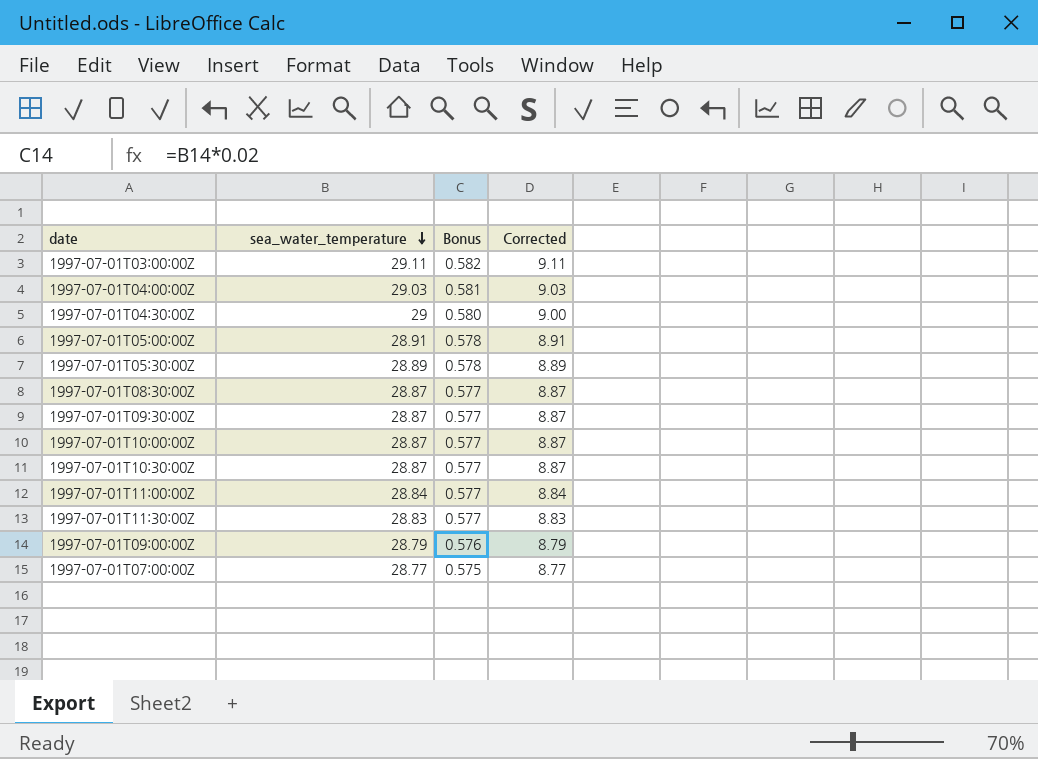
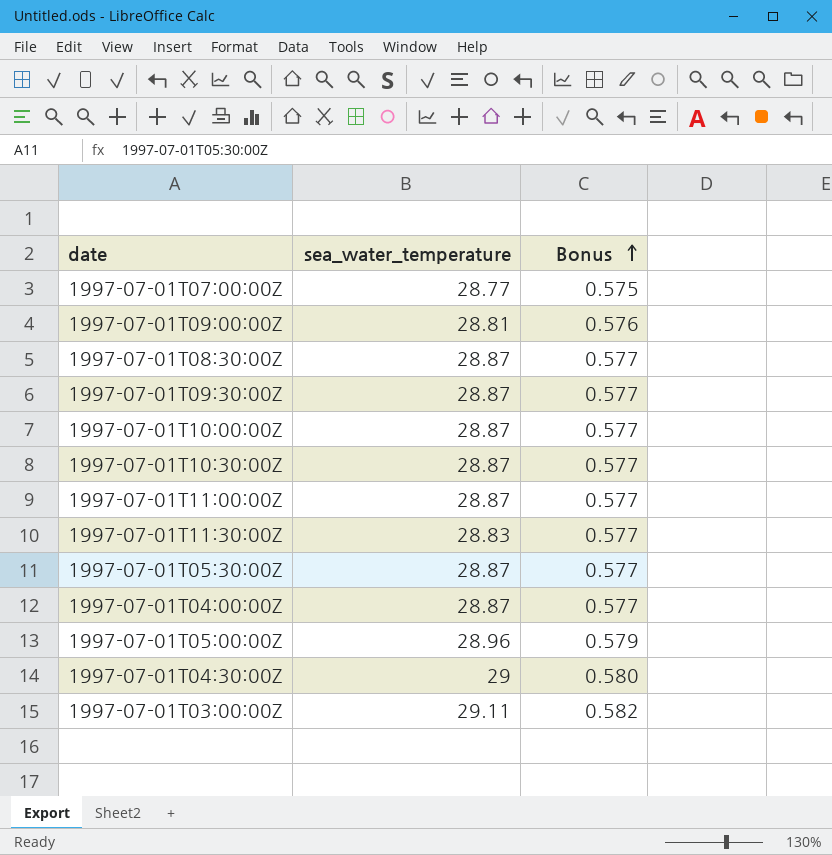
row order: sea_water_temperature descending -> Bonus ascending
column Corrected | formula: [sea_water_temperature] - 20 -> none
1997-07-01T09:00:00Z | sea_water_temperature: 28.79 -> 28.81
1997-07-01T11:00:00Z | sea_water_temperature: 28.84 -> 28.87
1997-07-01T05:30:00Z | sea_water_temperature: 28.89 -> 28.87
1997-07-01T05:30:00Z | Bonus: 0.578 -> 0.577
1997-07-01T04:00:00Z | sea_water_temperature: 29.03 -> 28.87
1997-07-01T04:00:00Z | Bonus: 0.581 -> 0.577
1997-07-01T05:00:00Z | sea_water_temperature: 28.91 -> 28.96
1997-07-01T05:00:00Z | Bonus: 0.578 -> 0.579

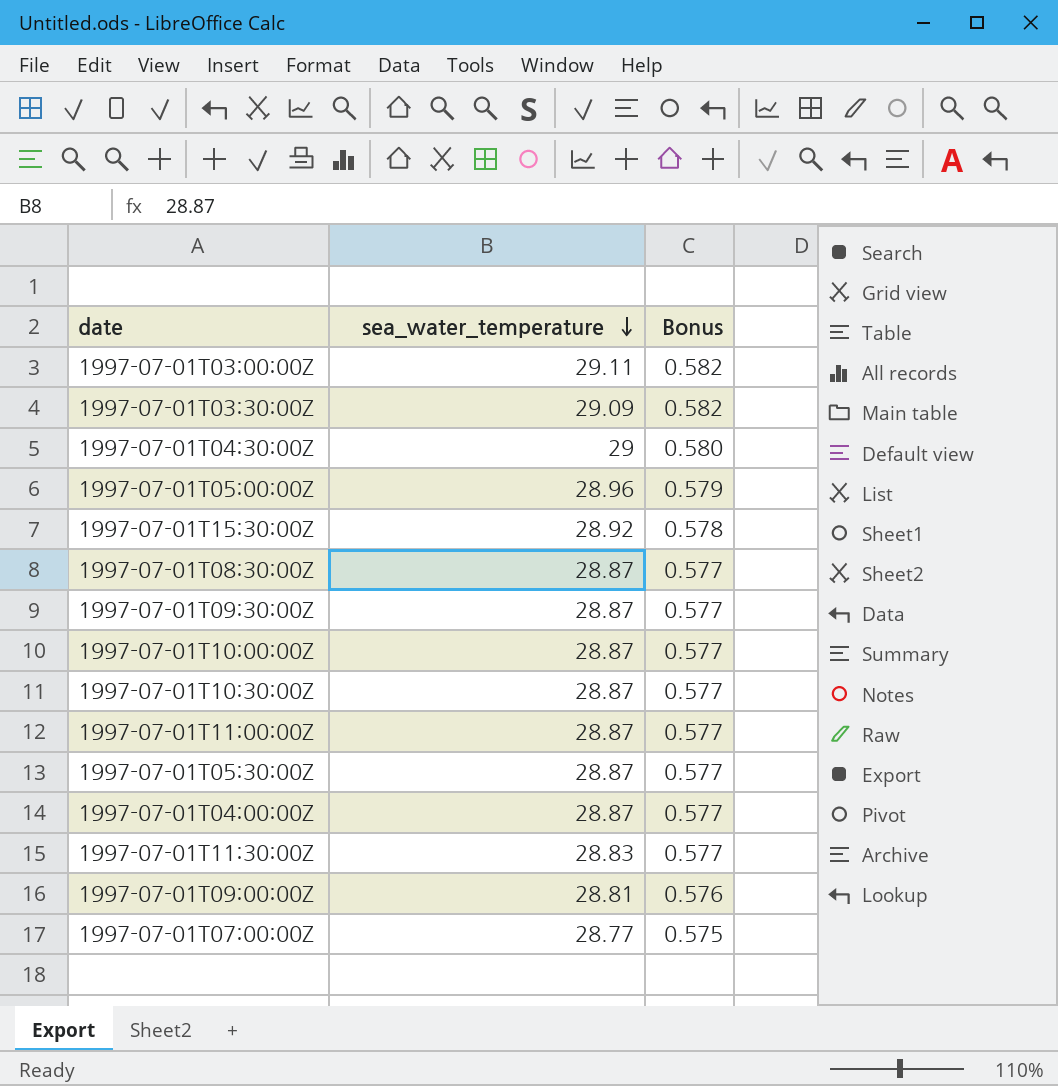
row order: Bonus ascending -> sea_water_temperature descending
row 1997-07-01T03:30:00Z: none -> 29.09 | 0.582
row 1997-07-01T15:30:00Z: none -> 28.92 | 0.578

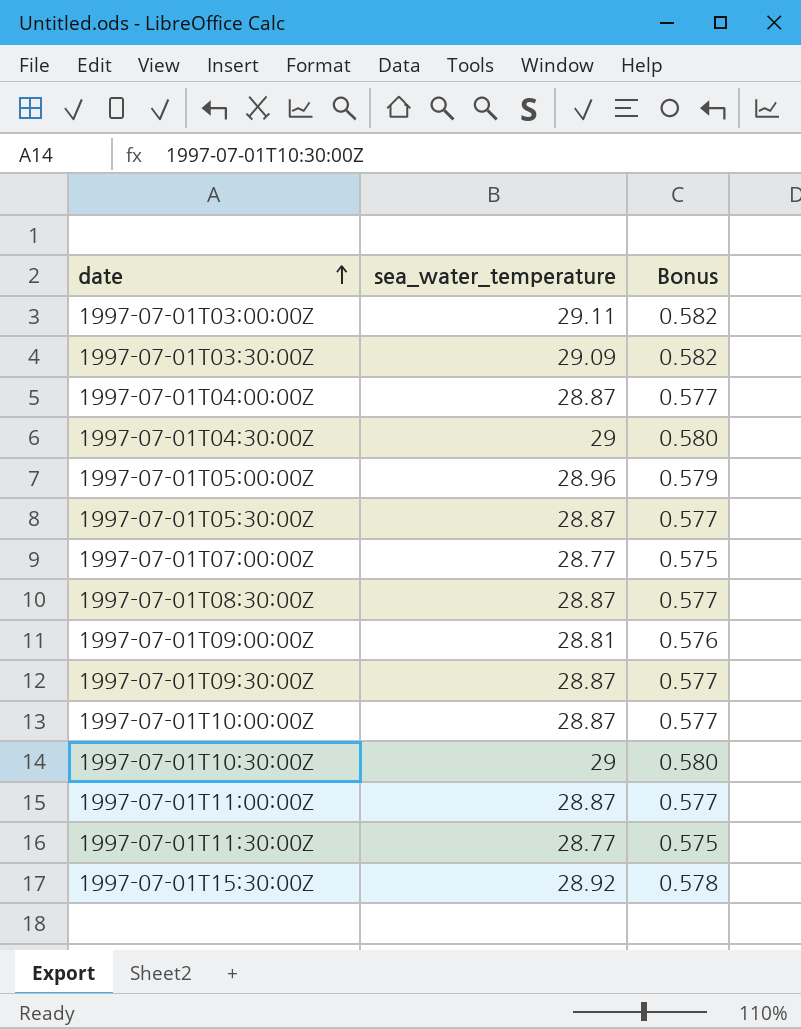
row order: sea_water_temperature descending -> date ascending
1997-07-01T10:30:00Z | sea_water_temperature: 28.87 -> 29
1997-07-01T10:30:00Z | Bonus: 0.577 -> 0.580
1997-07-01T11:30:00Z | sea_water_temperature: 28.83 -> 28.77
1997-07-01T11:30:00Z | Bonus: 0.577 -> 0.575

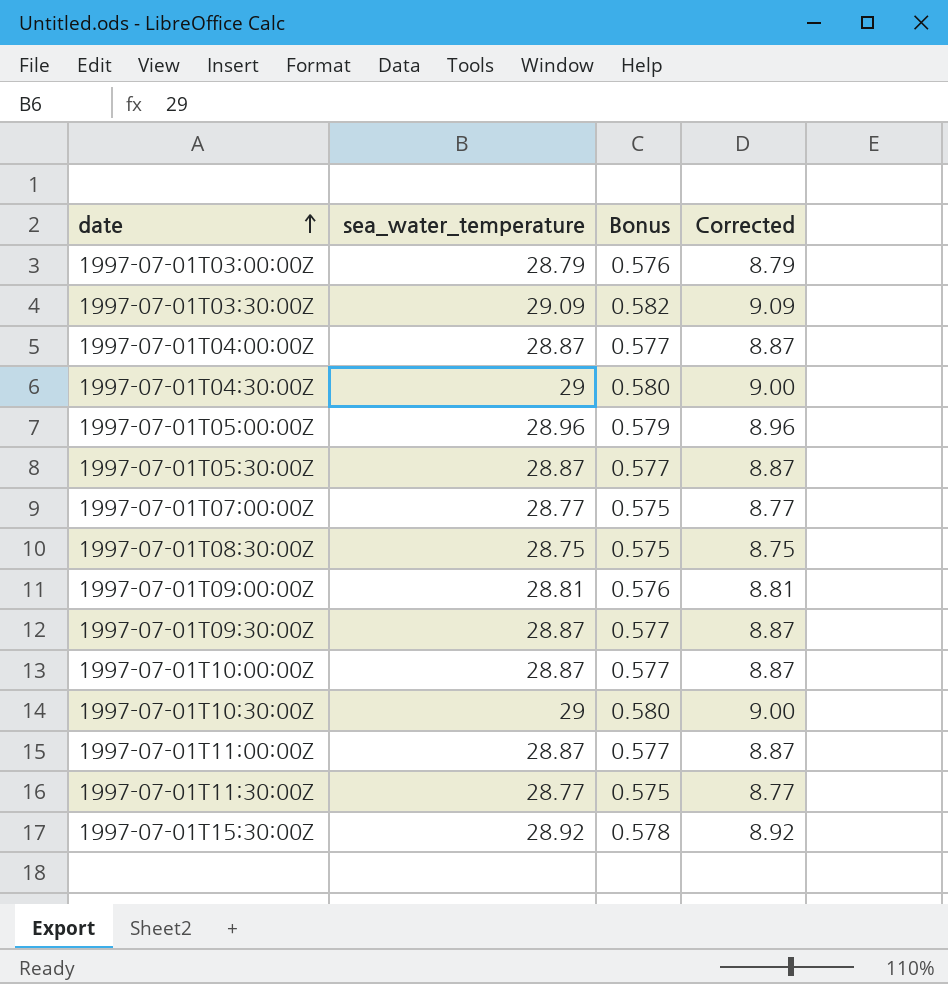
column Corrected | formula: none -> [sea_water_temperature] - 20
1997-07-01T03:00:00Z | sea_water_temperature: 29.11 -> 28.79
1997-07-01T03:00:00Z | Bonus: 0.582 -> 0.576
1997-07-01T08:30:00Z | sea_water_temperature: 28.87 -> 28.75
1997-07-01T08:30:00Z | Bonus: 0.577 -> 0.575

